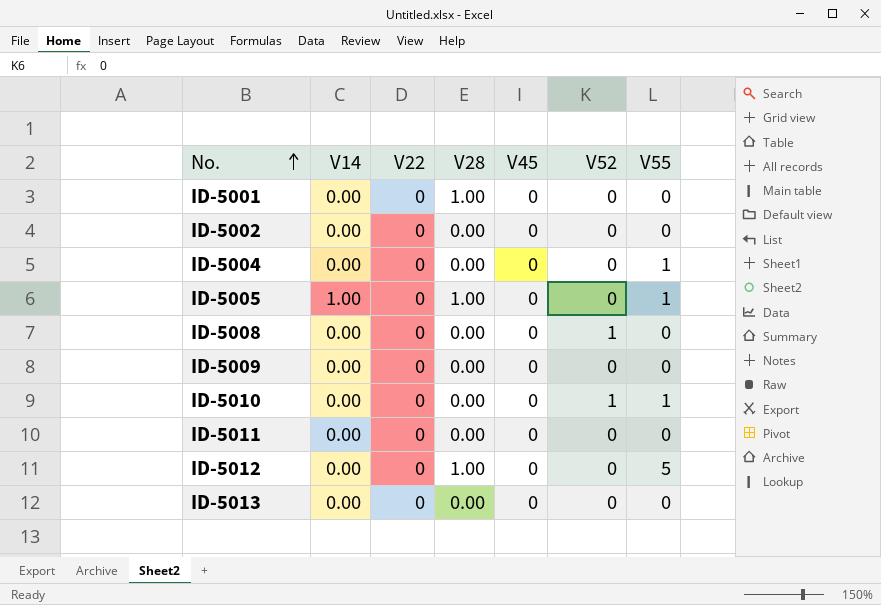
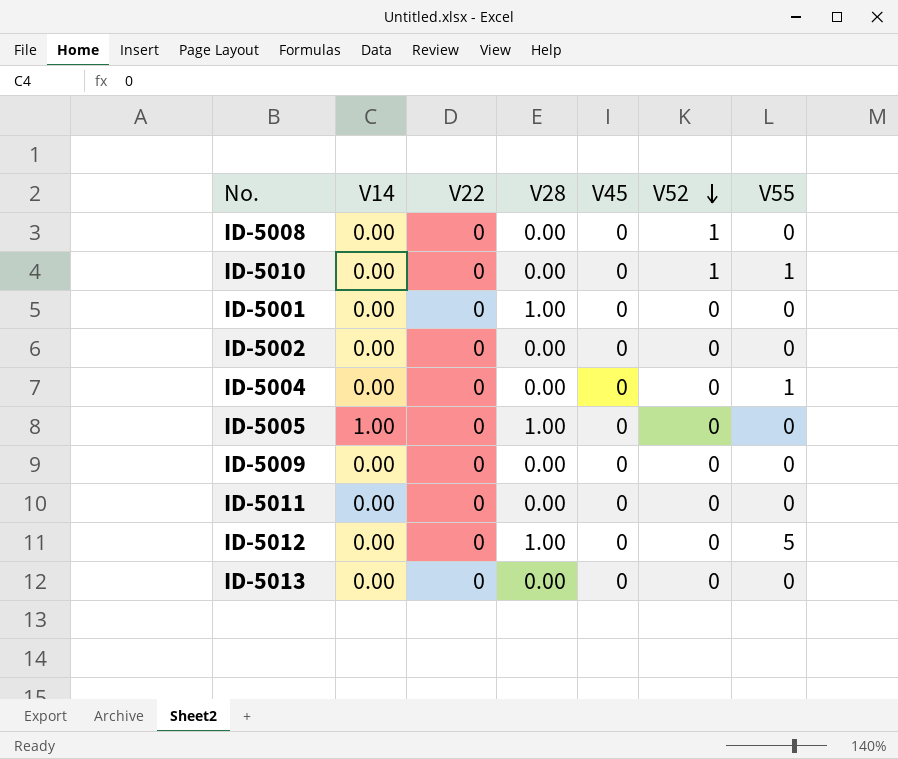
row order: No. ascending -> V52 descending
ID-5005 | V55: 1 -> 0

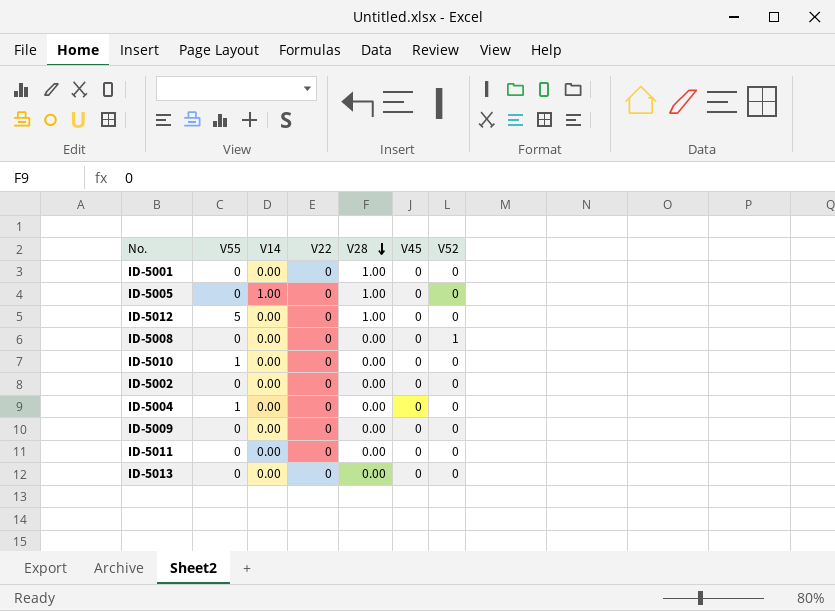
row order: V52 descending -> V28 descending
column V55 | position: 7 -> 2
ID-5010 | V52: 1 -> 0

